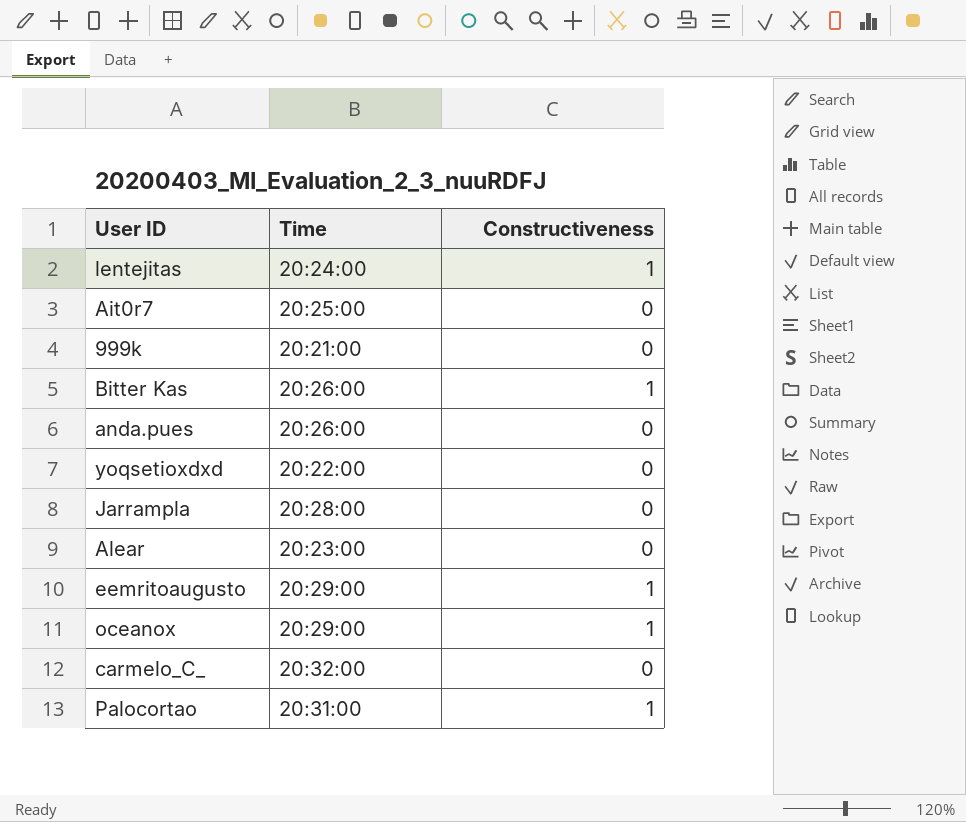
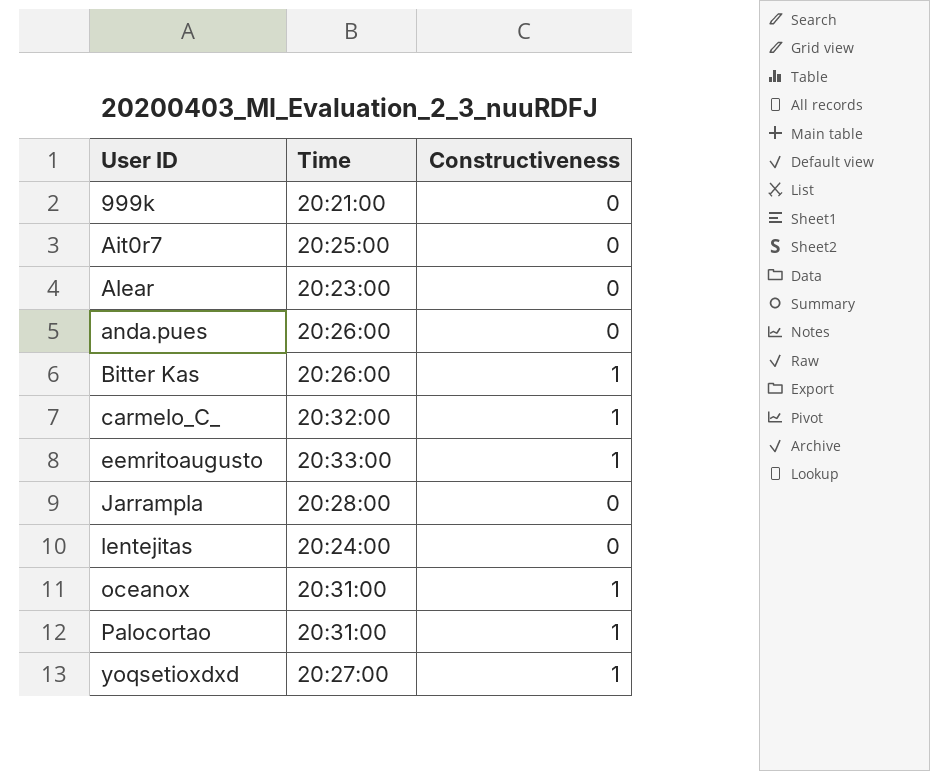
row order: none -> User ID ascending
carmelo_C_ | Constructiveness: 0 -> 1
eemritoaugusto | Time: 20:29:00 -> 20:33:00
lentejitas | Constructiveness: 1 -> 0
oceanox | Time: 20:29:00 -> 20:31:00
yoqsetioxdxd | Time: 20:22:00 -> 20:27:00
yoqsetioxdxd | Constructiveness: 0 -> 1

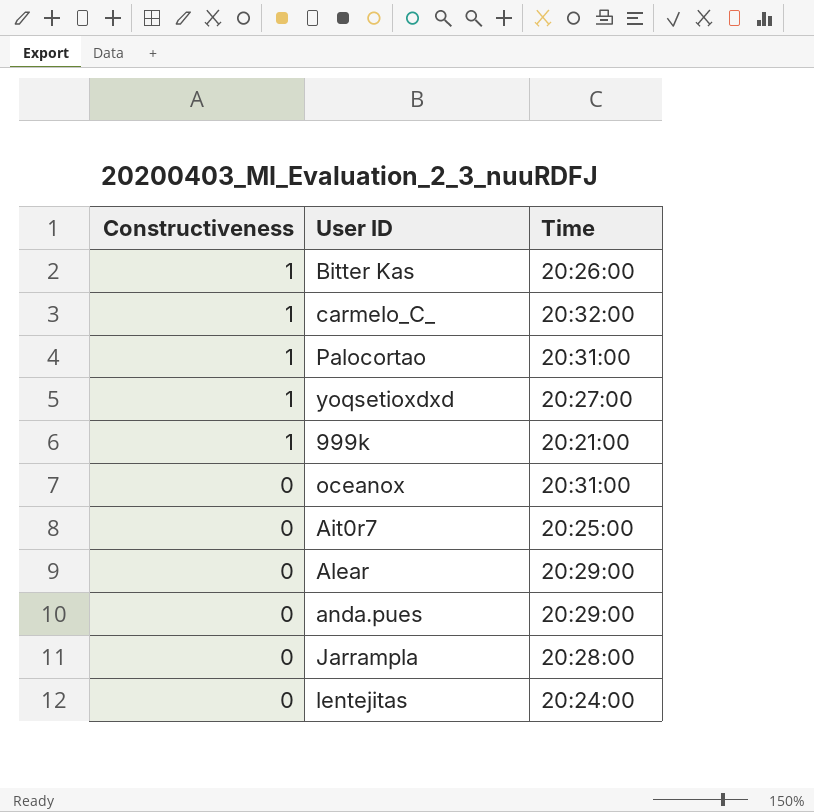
row order: User ID ascending -> Constructiveness descending
column Constructiveness | position: 3 -> 1
row eemritoaugusto: 20:33:00 | 1 -> none
999k | Constructiveness: 0 -> 1
oceanox | Constructiveness: 1 -> 0
Alear | Time: 20:23:00 -> 20:29:00
anda.pues | Time: 20:26:00 -> 20:29:00

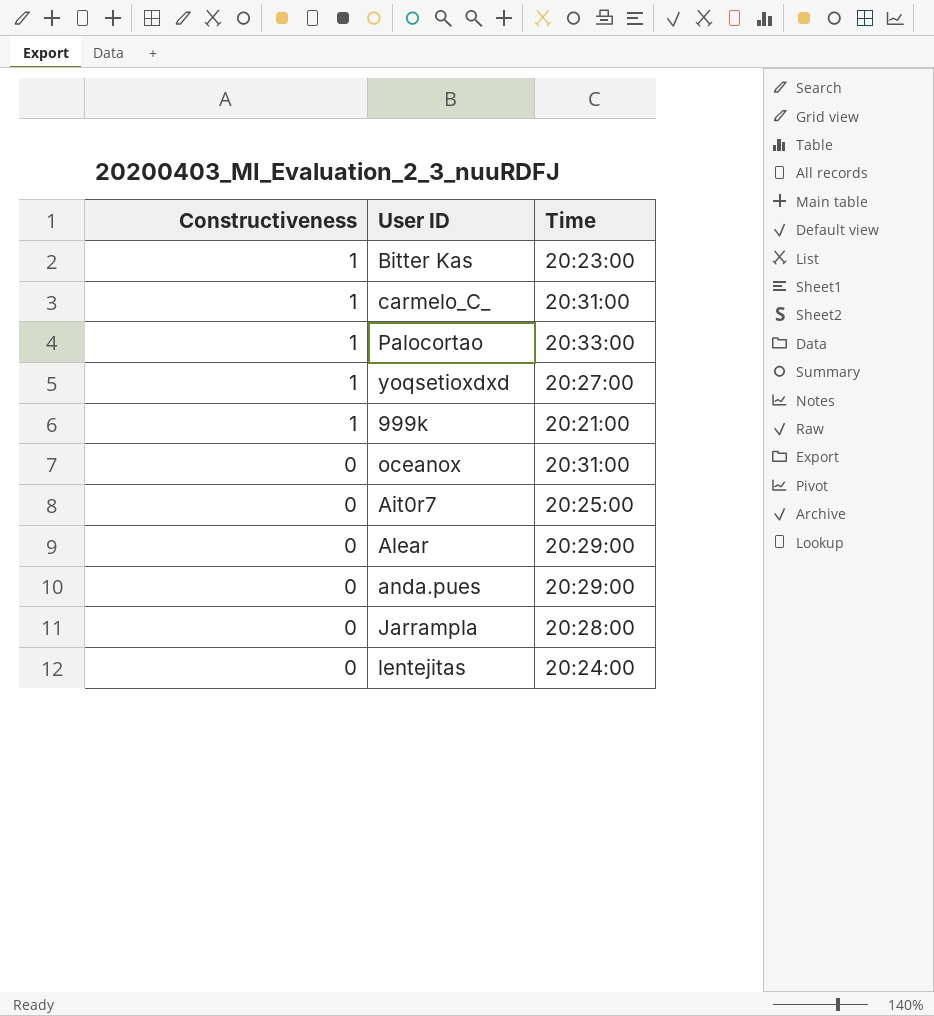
Bitter Kas | Time: 20:26:00 -> 20:23:00
carmelo_C_ | Time: 20:32:00 -> 20:31:00
Palocortao | Time: 20:31:00 -> 20:33:00

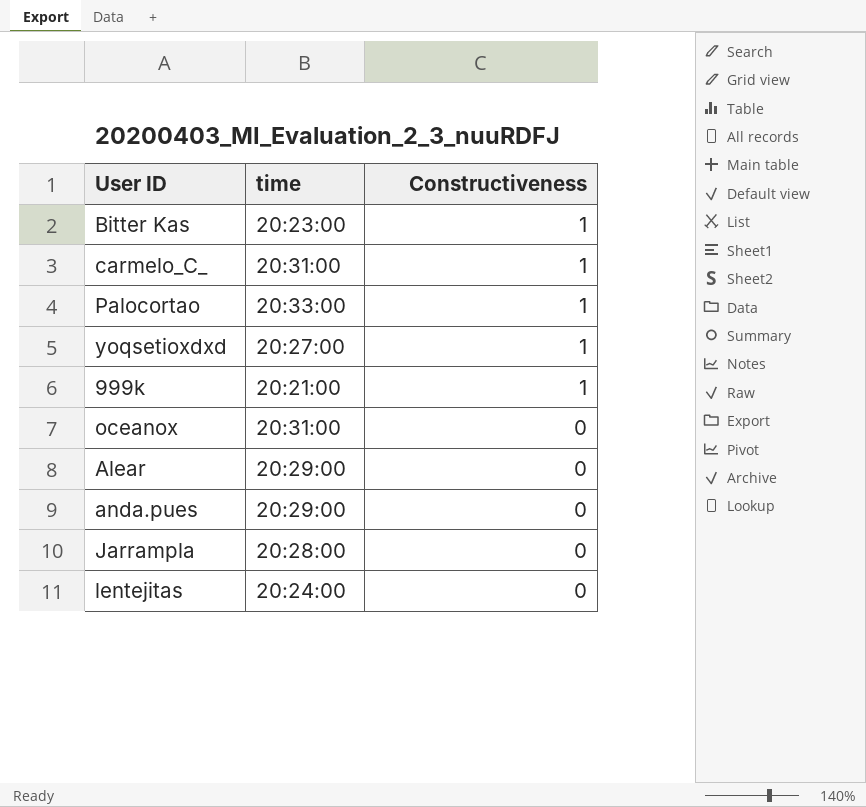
column name: Time -> time
column Constructiveness | position: 1 -> 3
row Ait0r7: 0 | 20:25:00 -> none

